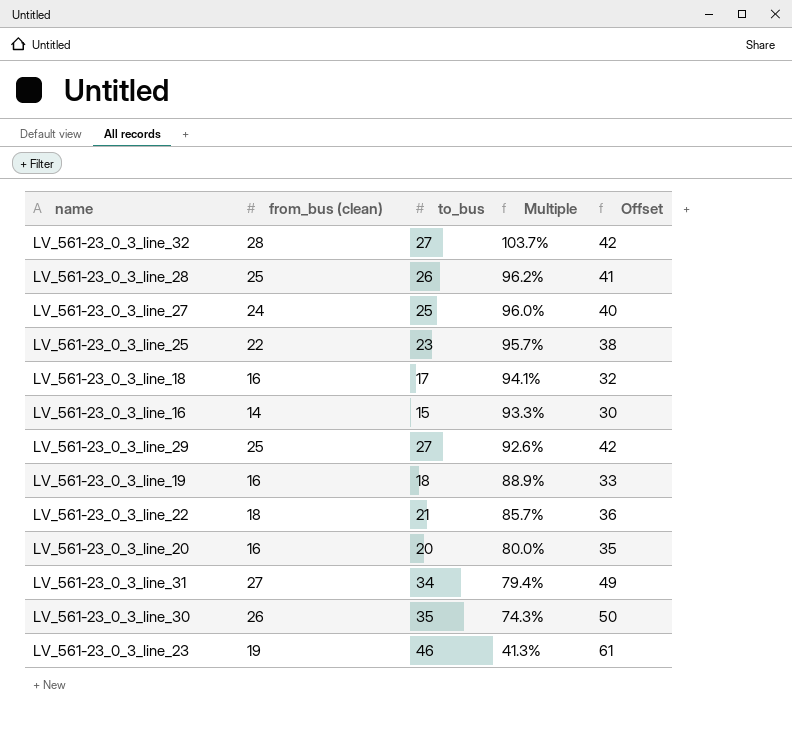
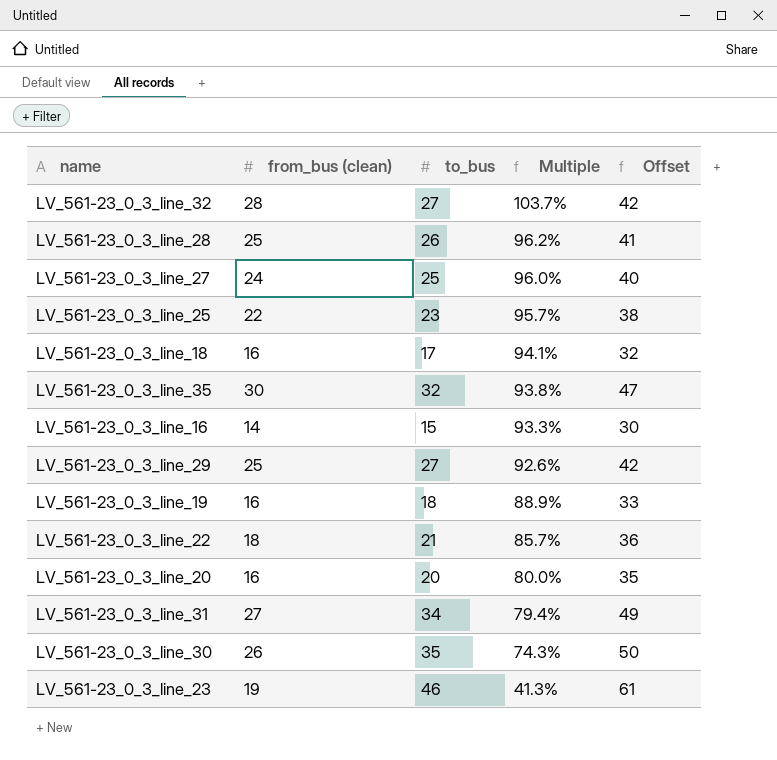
row LV_561-23_0_3_line_35: none -> 30 | 32 | 93.8% | 47

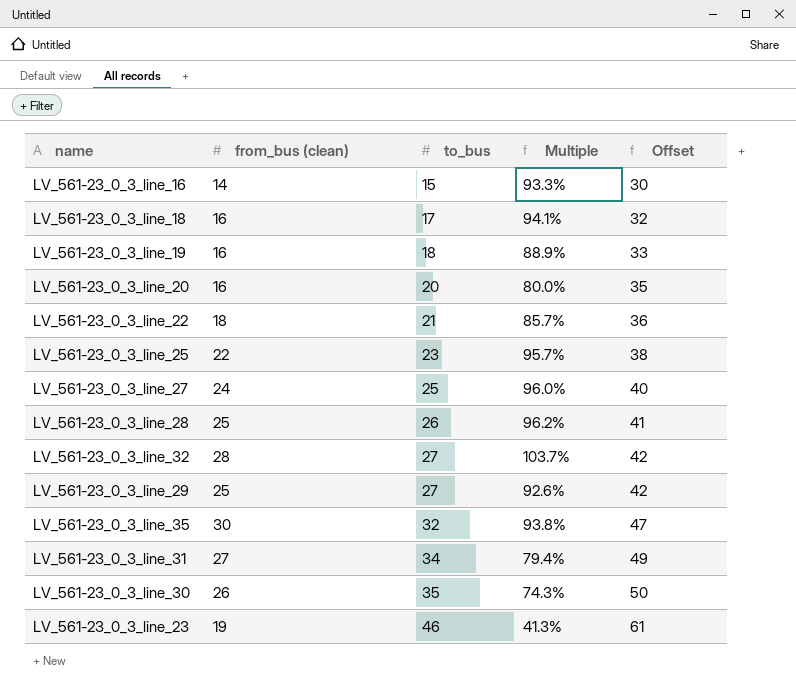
row order: Multiple descending -> to_bus ascending

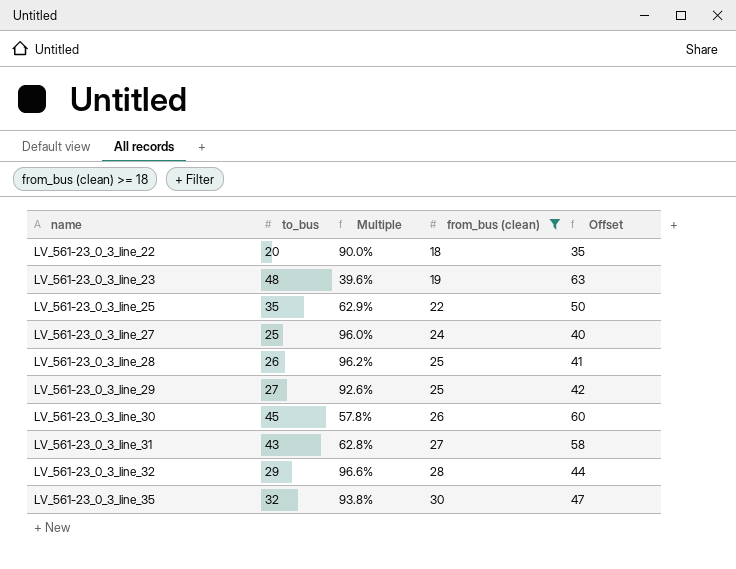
filter: none -> from_bus (clean) >= 18
row order: to_bus ascending -> name ascending
column from_bus (clean) | position: 2 -> 4
LV_561-23_0_3_line_22 | to_bus: 21 -> 20
LV_561-23_0_3_line_22 | Multiple: 85.7% -> 90.0%
LV_561-23_0_3_line_22 | Offset: 36 -> 35
LV_561-23_0_3_line_23 | to_bus: 46 -> 48
LV_561-23_0_3_line_23 | Multiple: 41.3% -> 39.6%
LV_561-23_0_3_line_23 | Offset: 61 -> 63
LV_561-23_0_3_line_25 | to_bus: 23 -> 35
LV_561-23_0_3_line_25 | Multiple: 95.7% -> 62.9%
LV_561-23_0_3_line_25 | Offset: 38 -> 50
LV_561-23_0_3_line_30 | to_bus: 35 -> 45
LV_561-23_0_3_line_30 | Multiple: 74.3% -> 57.8%
LV_561-23_0_3_line_30 | Offset: 50 -> 60
LV_561-23_0_3_line_31 | to_bus: 34 -> 43
LV_561-23_0_3_line_31 | Multiple: 79.4% -> 62.8%
LV_561-23_0_3_line_31 | Offset: 49 -> 58
LV_561-23_0_3_line_32 | to_bus: 27 -> 29
LV_561-23_0_3_line_32 | Multiple: 103.7% -> 96.6%
LV_561-23_0_3_line_32 | Offset: 42 -> 44

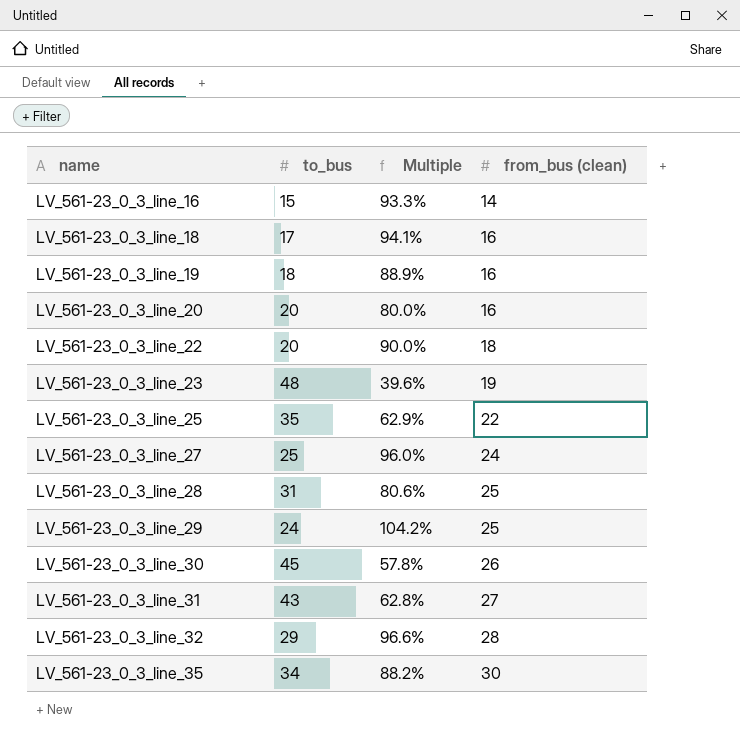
filter: from_bus (clean) >= 18 -> none
column Offset | formula: [to_bus] + 15 -> none
LV_561-23_0_3_line_28 | to_bus: 26 -> 31
LV_561-23_0_3_line_28 | Multiple: 96.2% -> 80.6%
LV_561-23_0_3_line_29 | to_bus: 27 -> 24
LV_561-23_0_3_line_29 | Multiple: 92.6% -> 104.2%
LV_561-23_0_3_line_35 | to_bus: 32 -> 34
LV_561-23_0_3_line_35 | Multiple: 93.8% -> 88.2%

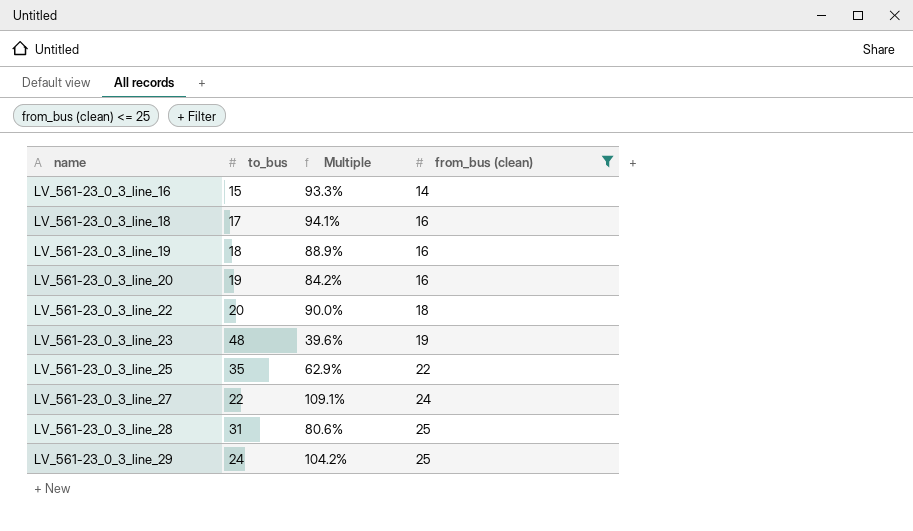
filter: none -> from_bus (clean) <= 25
LV_561-23_0_3_line_20 | to_bus: 20 -> 19
LV_561-23_0_3_line_20 | Multiple: 80.0% -> 84.2%
LV_561-23_0_3_line_27 | to_bus: 25 -> 22
LV_561-23_0_3_line_27 | Multiple: 96.0% -> 109.1%

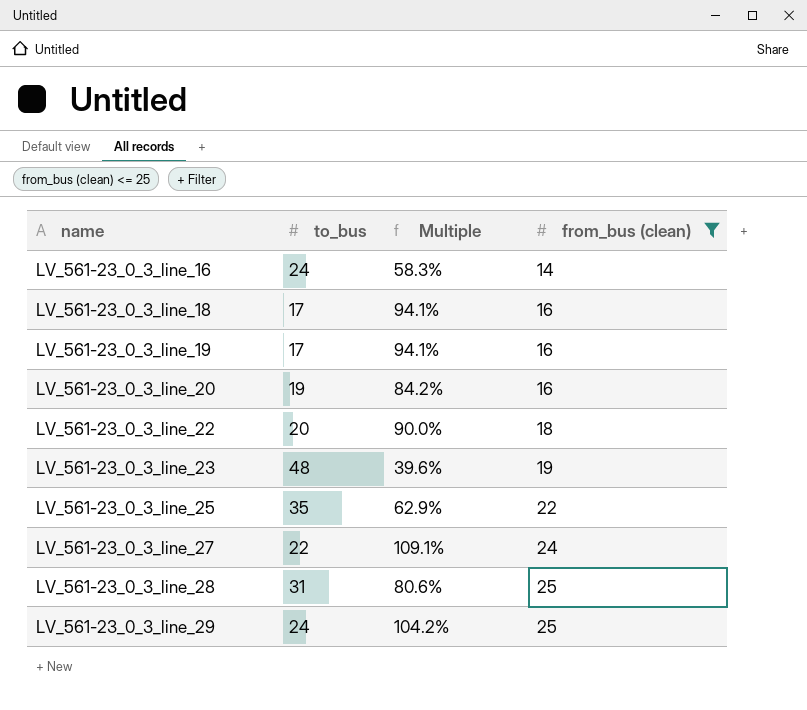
LV_561-23_0_3_line_16 | to_bus: 15 -> 24
LV_561-23_0_3_line_16 | Multiple: 93.3% -> 58.3%
LV_561-23_0_3_line_19 | to_bus: 18 -> 17
LV_561-23_0_3_line_19 | Multiple: 88.9% -> 94.1%

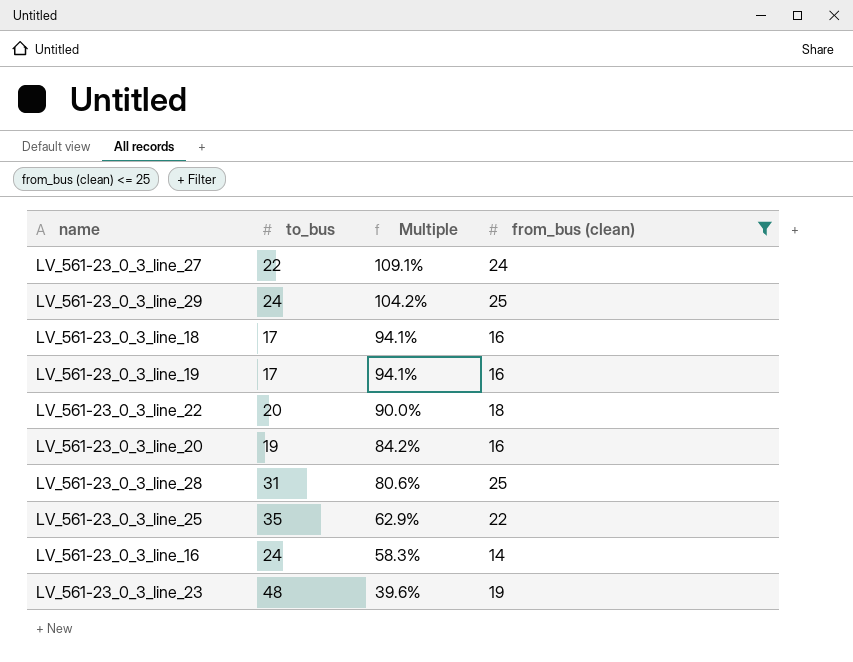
row order: name ascending -> Multiple descending

